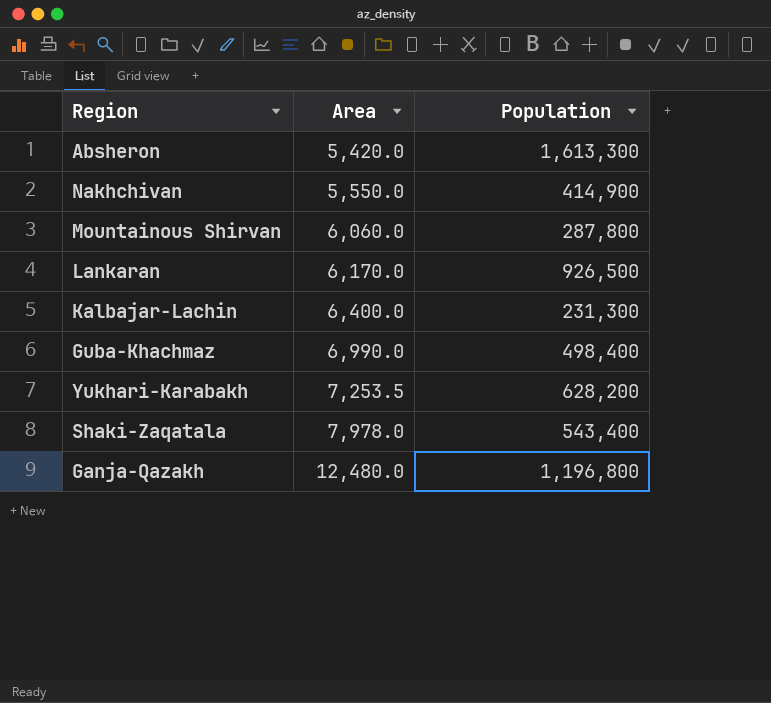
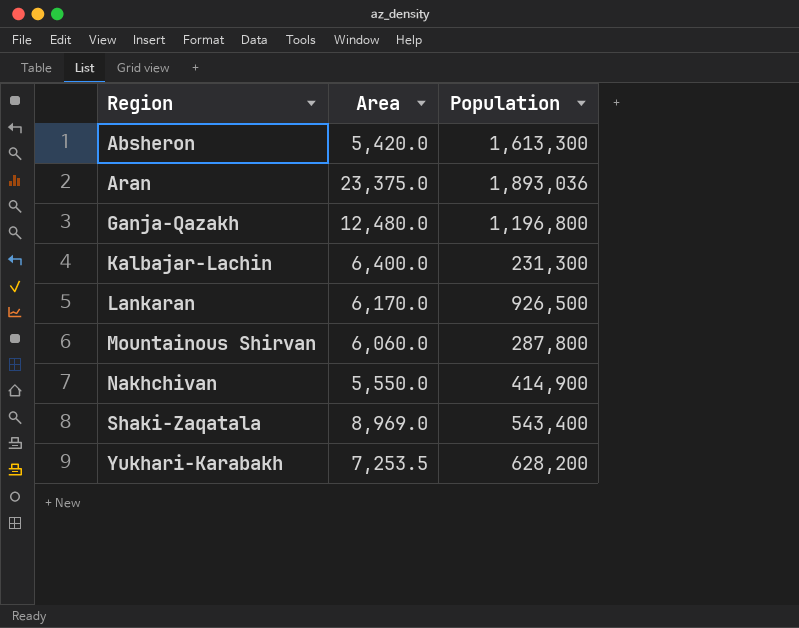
row order: Area ascending -> Region ascending
row Guba-Khachmaz: 6,990.0 | 498,400 -> none
row Aran: none -> 23,375.0 | 1,893,036
Shaki-Zaqatala | Area: 7,978.0 -> 8,969.0

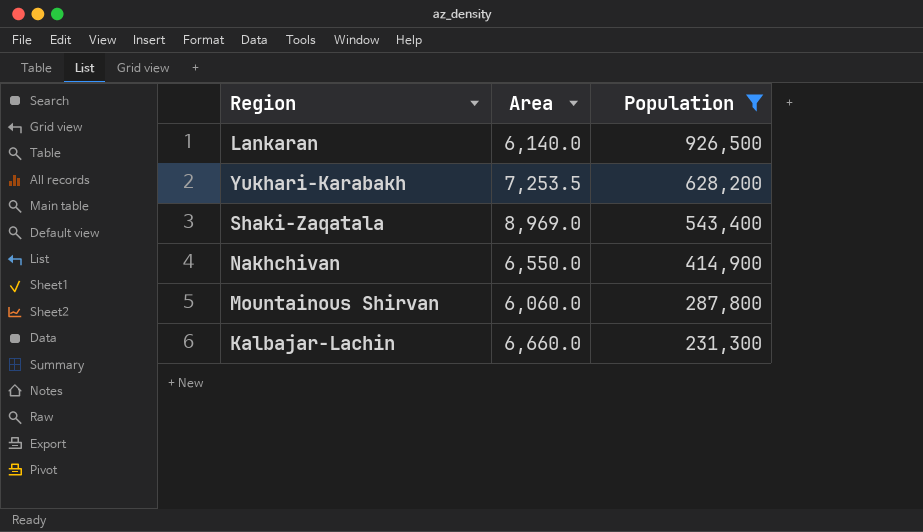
filter: none -> Population <= 926,500
row order: Region ascending -> Population descending
Lankaran | Area: 6,170.0 -> 6,140.0
Nakhchivan | Area: 5,550.0 -> 6,550.0
Kalbajar-Lachin | Area: 6,400.0 -> 6,660.0

